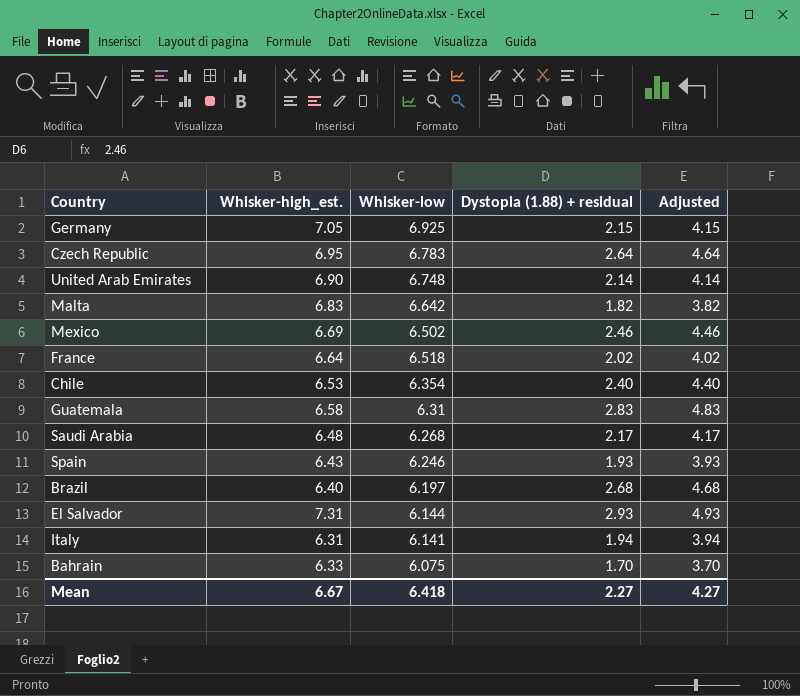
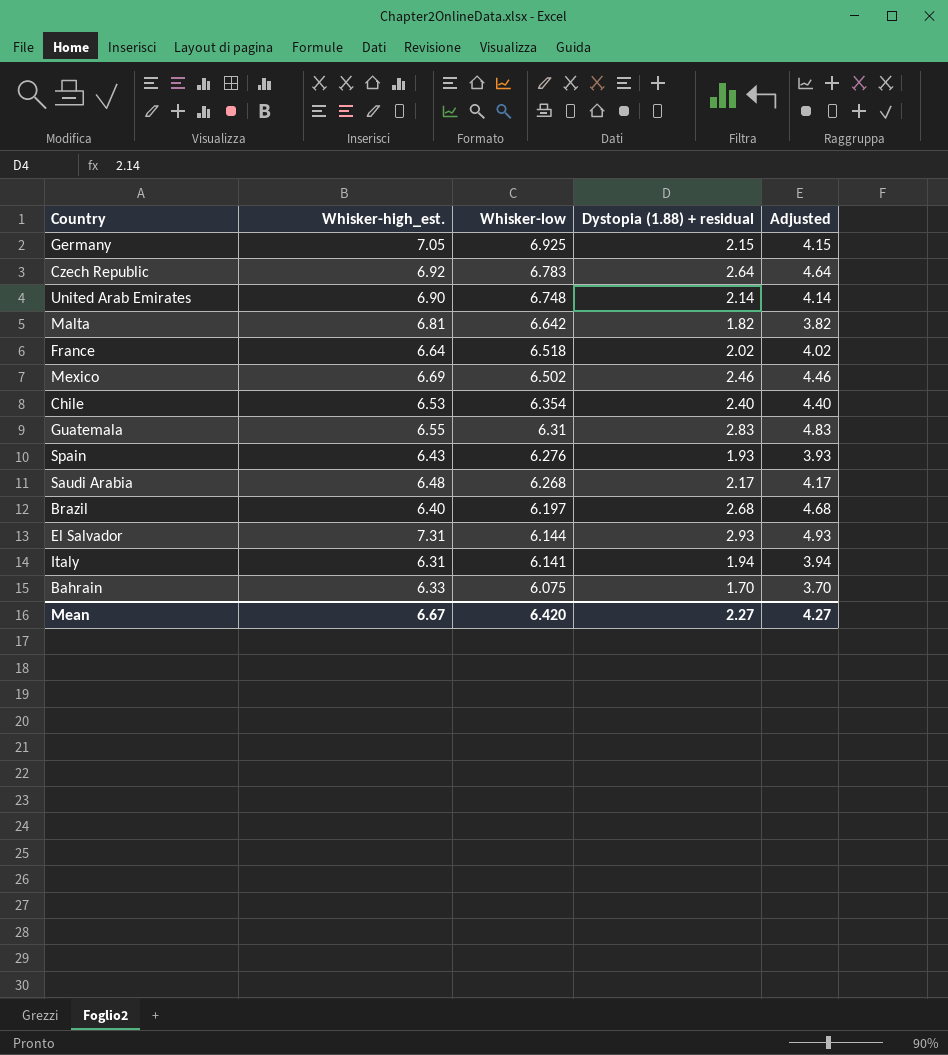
row order: none -> Whisker-low descending
Czech Republic | Whisker-high_est.: 6.95 -> 6.92
Malta | Whisker-high_est.: 6.83 -> 6.81
Guatemala | Whisker-high_est.: 6.58 -> 6.55
Spain | Whisker-low: 6.246 -> 6.276
Mean | Whisker-low: 6.418 -> 6.420

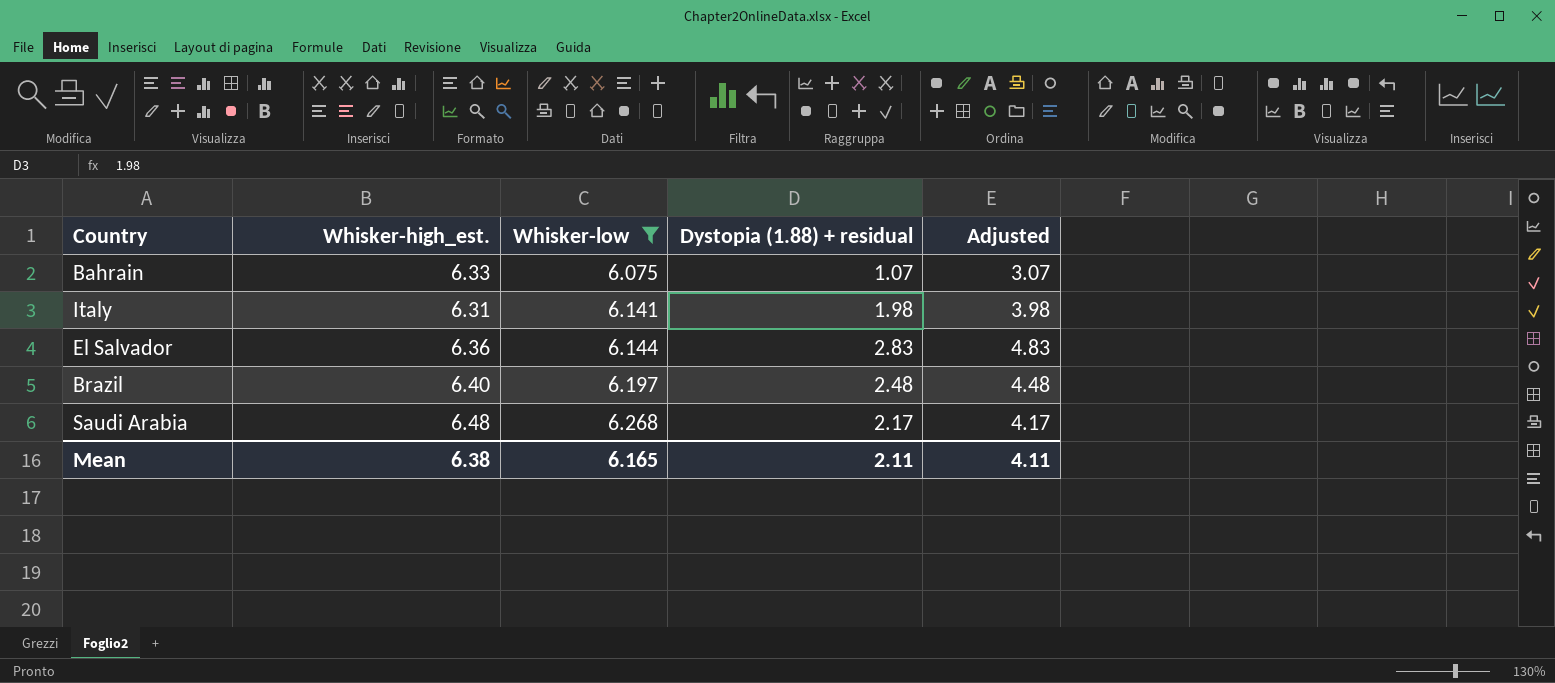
filter: none -> Whisker-low <= 6.268
row order: Whisker-low descending -> Whisker-low ascending
Bahrain | Dystopia (1.88) + residual: 1.70 -> 1.07
Bahrain | Adjusted: 3.70 -> 3.07
Italy | Dystopia (1.88) + residual: 1.94 -> 1.98
Italy | Adjusted: 3.94 -> 3.98
El Salvador | Whisker-high_est.: 7.31 -> 6.36
El Salvador | Dystopia (1.88) + residual: 2.93 -> 2.83
El Salvador | Adjusted: 4.93 -> 4.83
Brazil | Dystopia (1.88) + residual: 2.68 -> 2.48
Brazil | Adjusted: 4.68 -> 4.48
Mean | Whisker-high_est.: 6.67 -> 6.38
Mean | Whisker-low: 6.420 -> 6.165
Mean | Dystopia (1.88) + residual: 2.27 -> 2.11
Mean | Adjusted: 4.27 -> 4.11

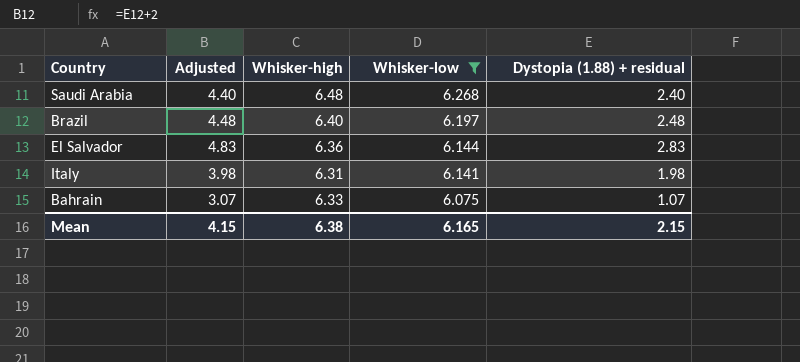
row order: Whisker-low ascending -> Whisker-low descending
column Adjusted | position: 5 -> 2
column name: Whisker-high_est. -> Whisker-high
Saudi Arabia | Adjusted: 4.17 -> 4.40
Saudi Arabia | Dystopia (1.88) + residual: 2.17 -> 2.40
Mean | Adjusted: 4.11 -> 4.15
Mean | Dystopia (1.88) + residual: 2.11 -> 2.15

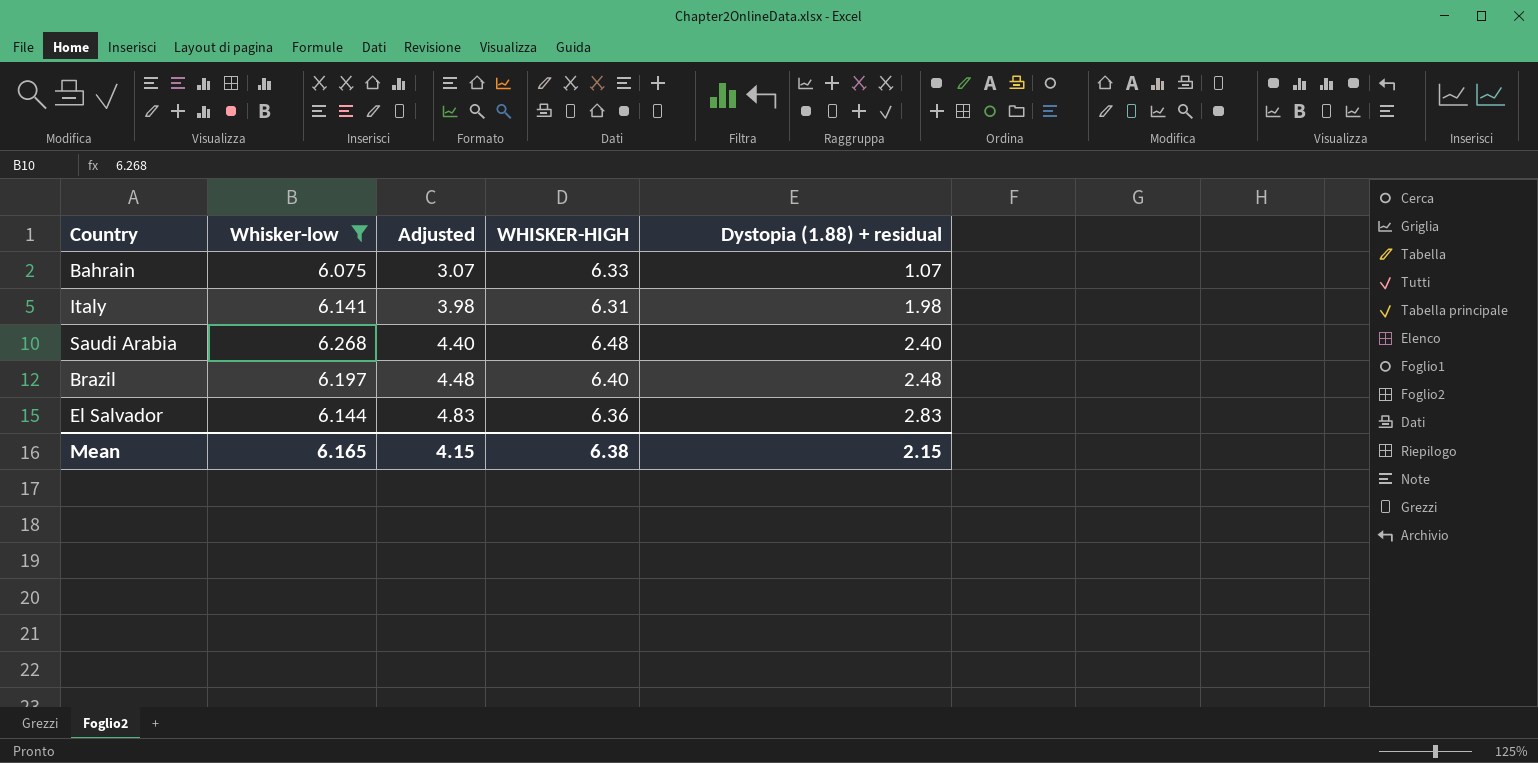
row order: Whisker-low descending -> Adjusted ascending
column Whisker-low | position: 4 -> 2
column name: Whisker-high -> WHISKER-HIGH

